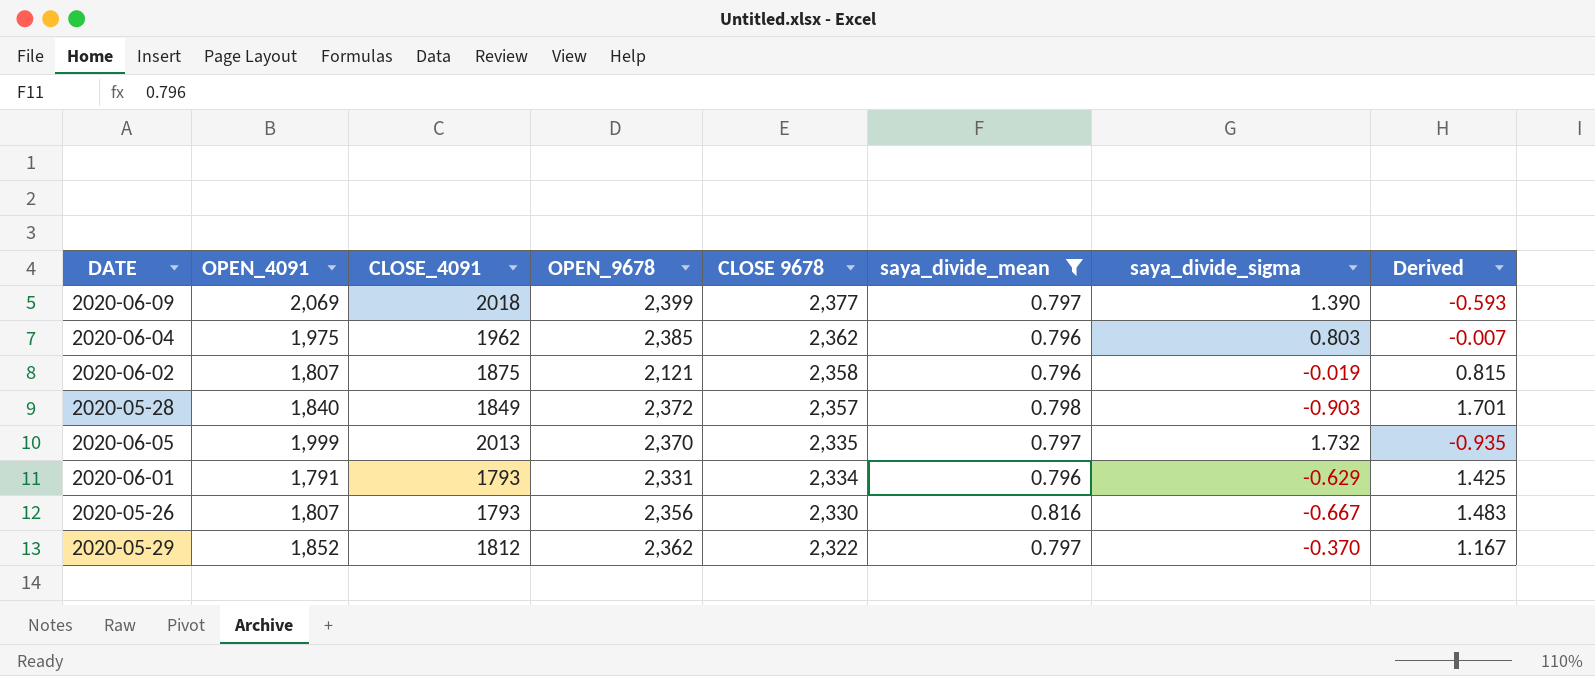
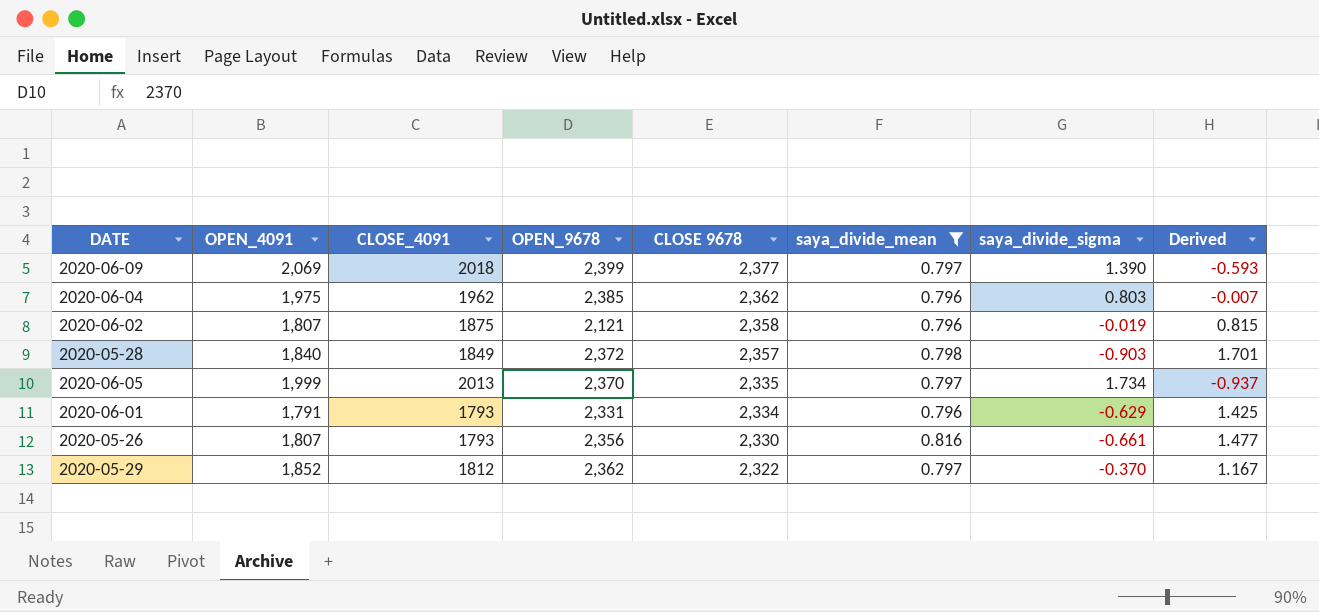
2020-06-05 | saya_divide_sigma: 1.732 -> 1.734
2020-06-05 | Derived: -0.935 -> -0.937
2020-05-26 | saya_divide_sigma: -0.667 -> -0.661
2020-05-26 | Derived: 1.483 -> 1.477

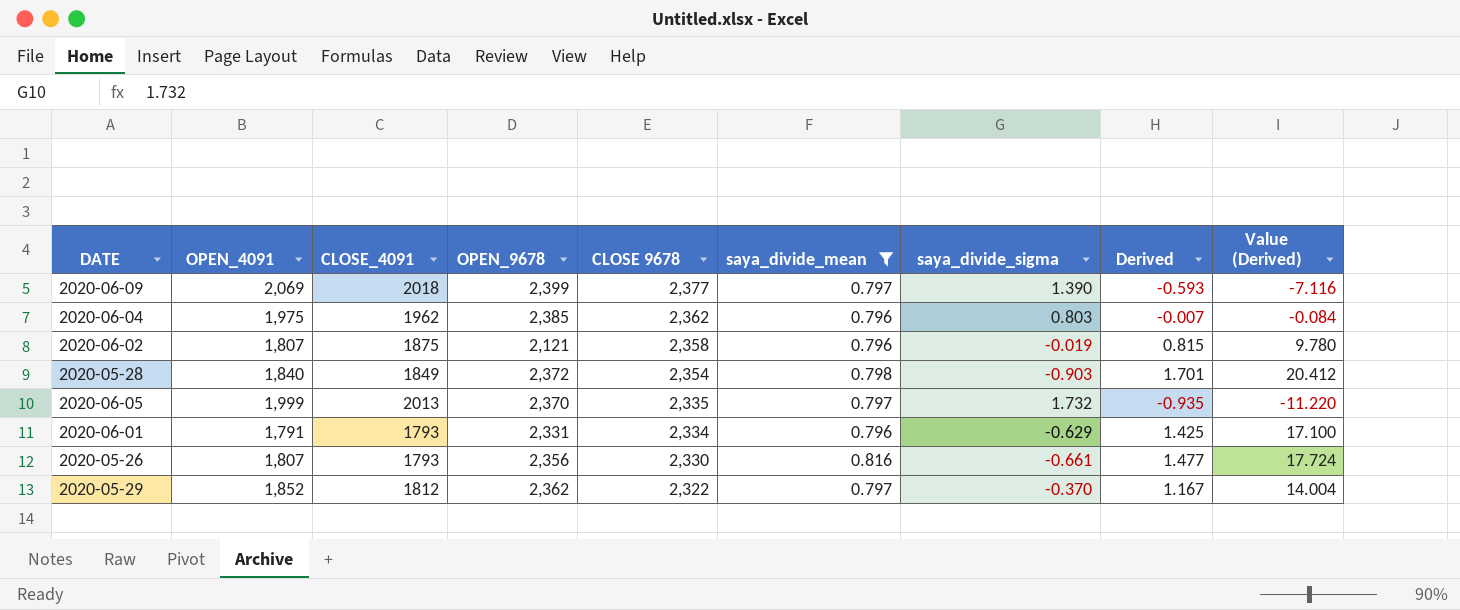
column Value (Derived) | formula: none -> [Derived] * 12
2020-05-28 | CLOSE 9678: 2,357 -> 2,354
2020-06-05 | saya_divide_sigma: 1.734 -> 1.732
2020-06-05 | Derived: -0.937 -> -0.935

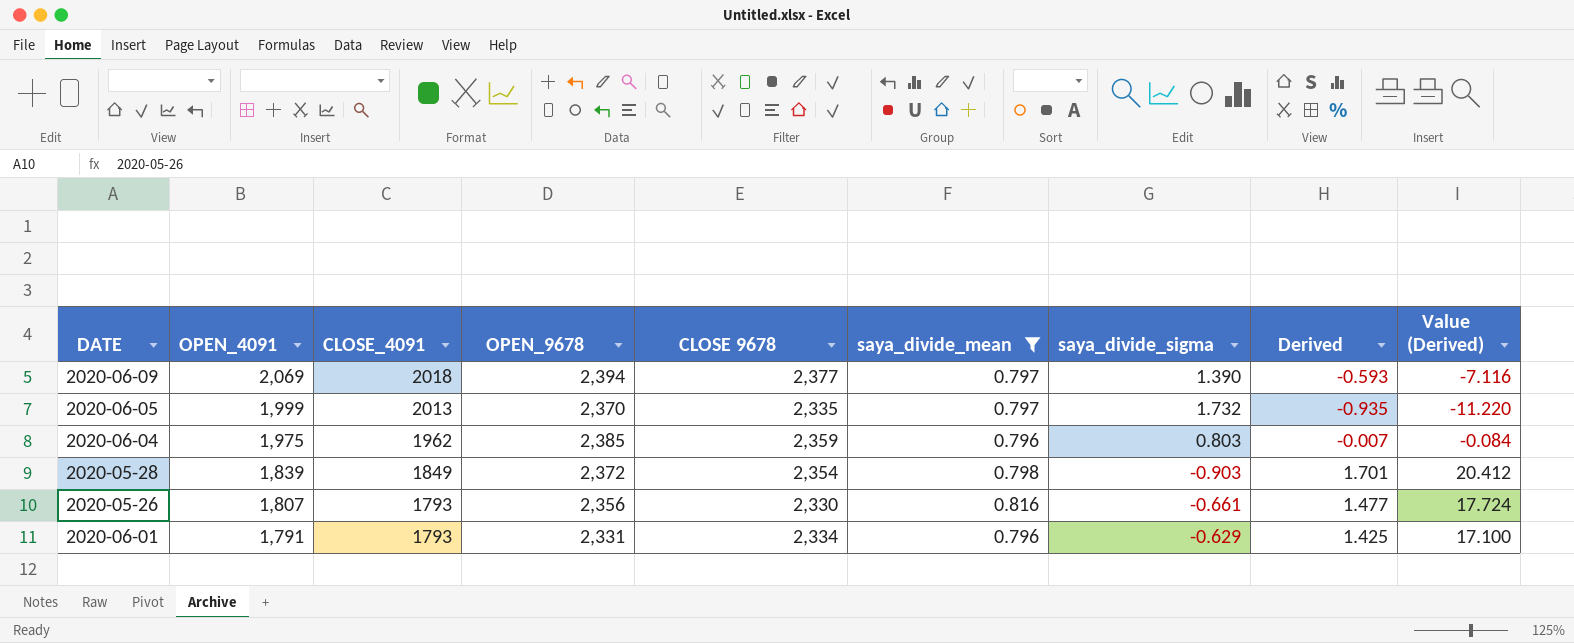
row order: CLOSE 9678 descending -> OPEN_4091 descending
row 2020-06-02: 1,807 | 1875 | 2,121 | 2,358 | 0.796 | -0.019 | 0.815 | 9.780 -> none
row 2020-05-29: 1,852 | 1812 | 2,362 | 2,322 | 0.797 | -0.370 | 1.167 | 14.004 -> none
2020-06-09 | OPEN_9678: 2,399 -> 2,394
2020-06-04 | CLOSE 9678: 2,362 -> 2,359
2020-05-28 | OPEN_4091: 1,840 -> 1,839

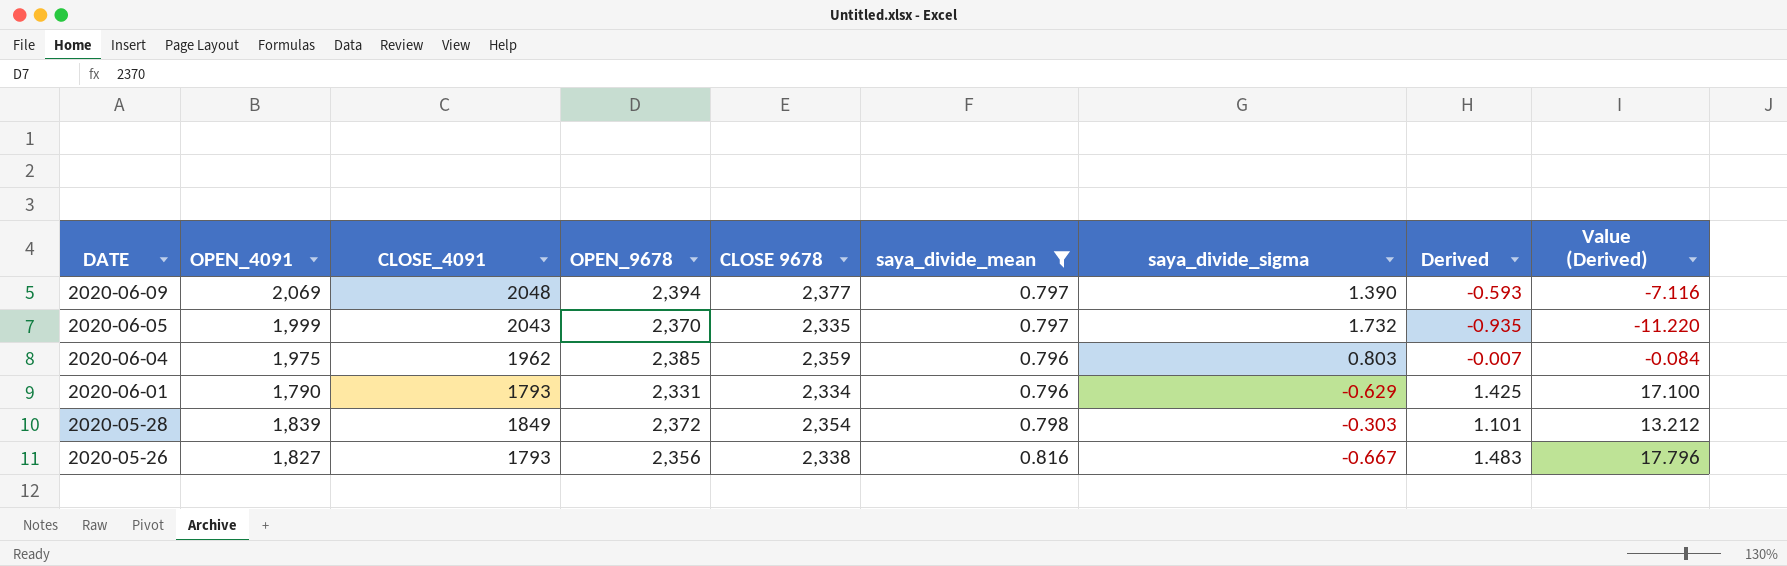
row order: OPEN_4091 descending -> DATE descending
2020-06-09 | CLOSE_4091: 2018 -> 2048
2020-06-05 | CLOSE_4091: 2013 -> 2043
2020-06-01 | OPEN_4091: 1,791 -> 1,790
2020-05-28 | saya_divide_sigma: -0.903 -> -0.303
2020-05-28 | Derived: 1.701 -> 1.101
2020-05-28 | Value (Derived): 20.412 -> 13.212
2020-05-26 | OPEN_4091: 1,807 -> 1,827
2020-05-26 | CLOSE 9678: 2,330 -> 2,338
2020-05-26 | saya_divide_sigma: -0.661 -> -0.667
2020-05-26 | Derived: 1.477 -> 1.483
2020-05-26 | Value (Derived): 17.724 -> 17.796

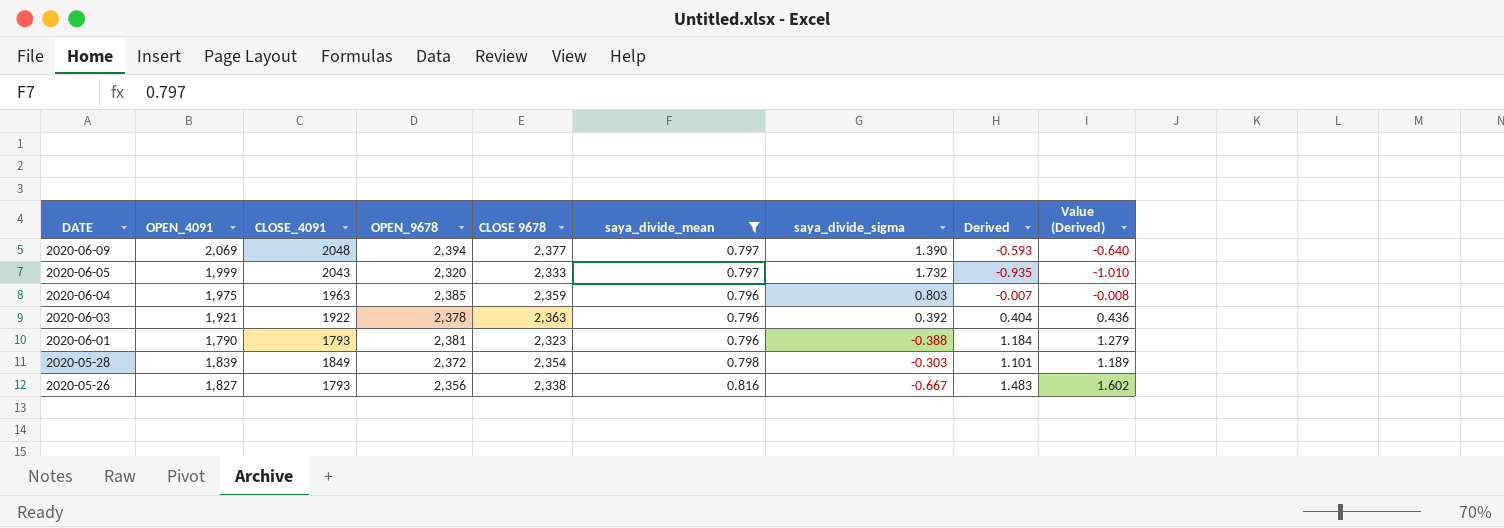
column Value (Derived) | formula: [Derived] * 12 -> [Derived] * 1.08
2020-06-05 | OPEN_9678: 2,370 -> 2,320
2020-06-05 | CLOSE 9678: 2,335 -> 2,333
2020-06-04 | CLOSE_4091: 1962 -> 1963
row 2020-06-03: none -> 1,921 | 1922 | 2,378 | 2,363 | 0.796 | 0.392 | 0.404 | 0.436
2020-06-01 | OPEN_9678: 2,331 -> 2,381
2020-06-01 | CLOSE 9678: 2,334 -> 2,323
2020-06-01 | saya_divide_sigma: -0.629 -> -0.388
2020-06-01 | Derived: 1.425 -> 1.184

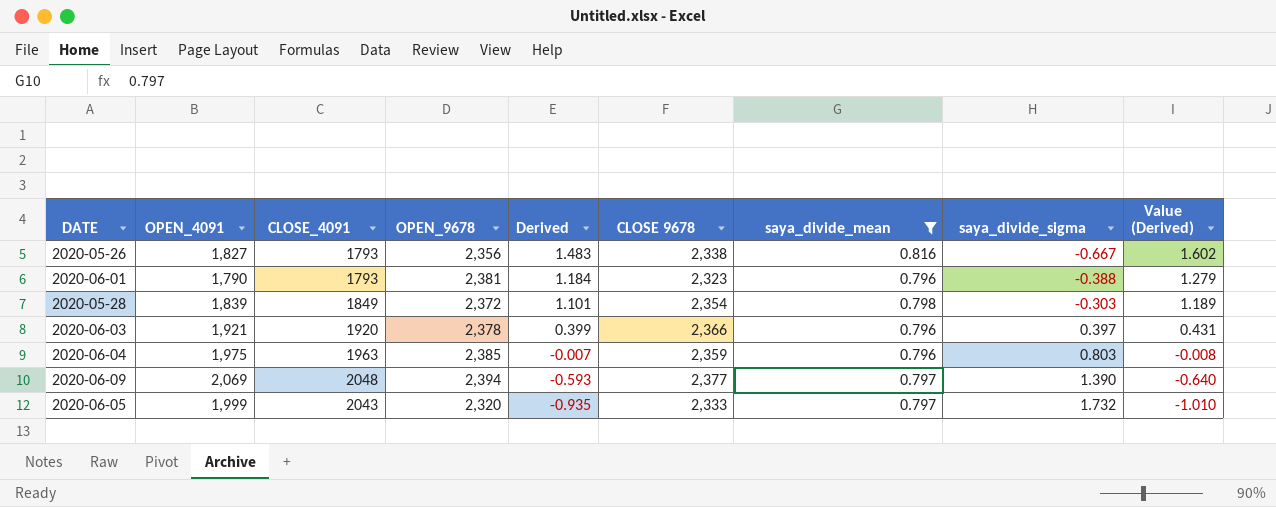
row order: DATE descending -> Derived descending
column Derived | position: 8 -> 5
2020-06-03 | CLOSE_4091: 1922 -> 1920
2020-06-03 | Derived: 0.404 -> 0.399
2020-06-03 | CLOSE 9678: 2,363 -> 2,366
2020-06-03 | saya_divide_sigma: 0.392 -> 0.397
2020-06-03 | Value (Derived): 0.436 -> 0.431

